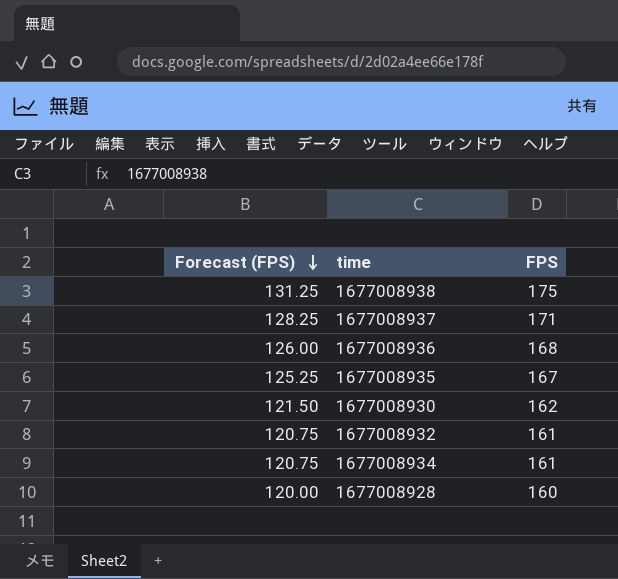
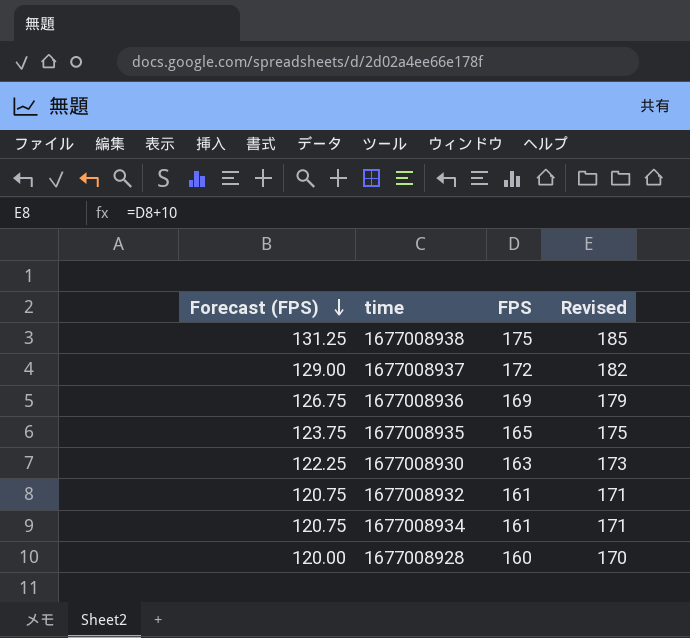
column Revised | formula: none -> [FPS] + 10
1677008937 | Forecast (FPS): 128.25 -> 129.00
1677008937 | FPS: 171 -> 172
1677008936 | Forecast (FPS): 126.00 -> 126.75
1677008936 | FPS: 168 -> 169
1677008935 | Forecast (FPS): 125.25 -> 123.75
1677008935 | FPS: 167 -> 165
1677008930 | Forecast (FPS): 121.50 -> 122.25
1677008930 | FPS: 162 -> 163

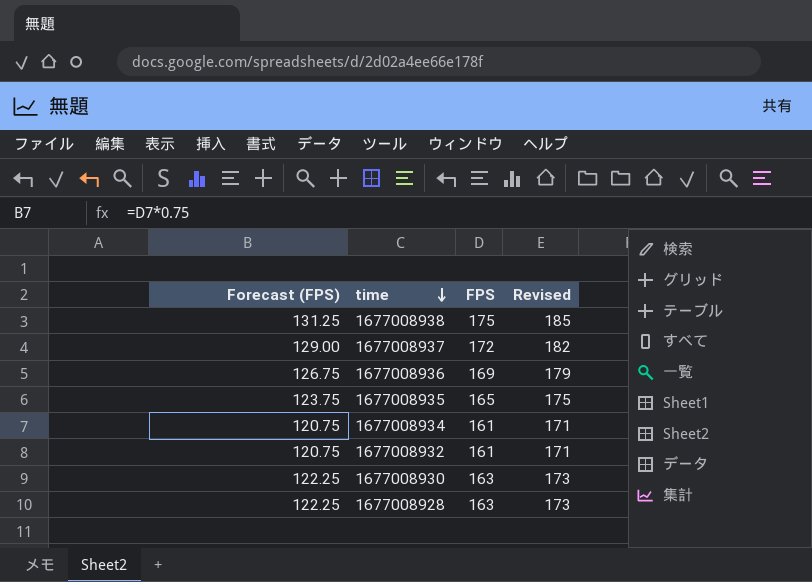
row order: Forecast (FPS) descending -> time descending
1677008928 | Forecast (FPS): 120.00 -> 122.25
1677008928 | FPS: 160 -> 163
1677008928 | Revised: 170 -> 173

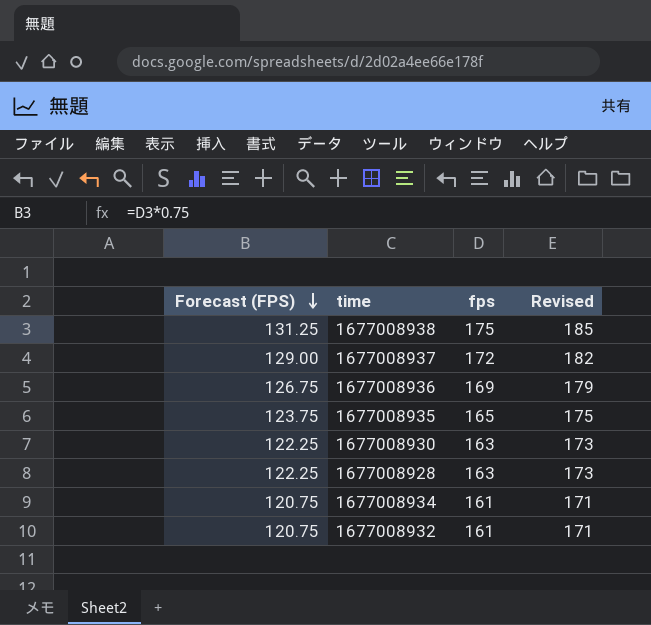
row order: time descending -> Forecast (FPS) descending
column name: FPS -> fps

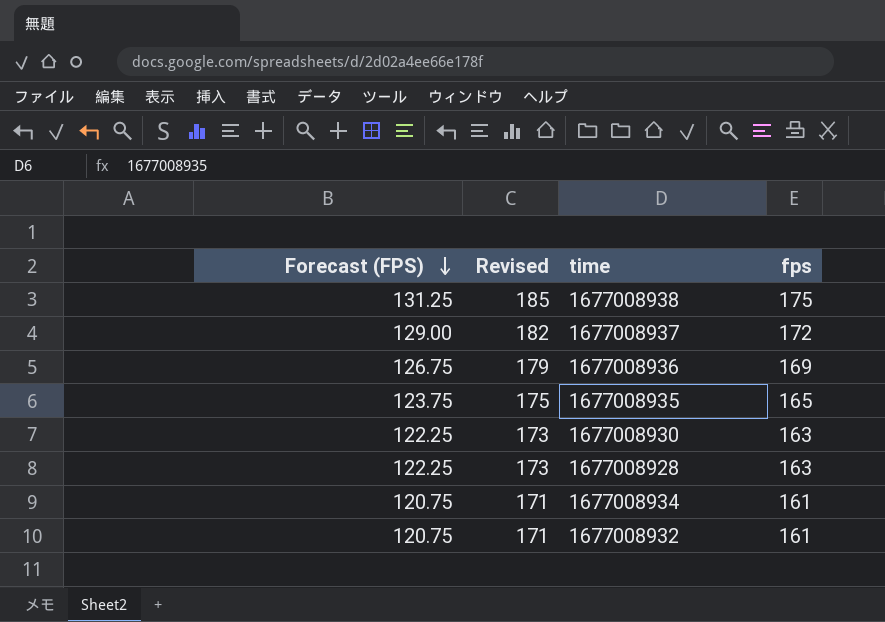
column Revised | position: 4 -> 2

